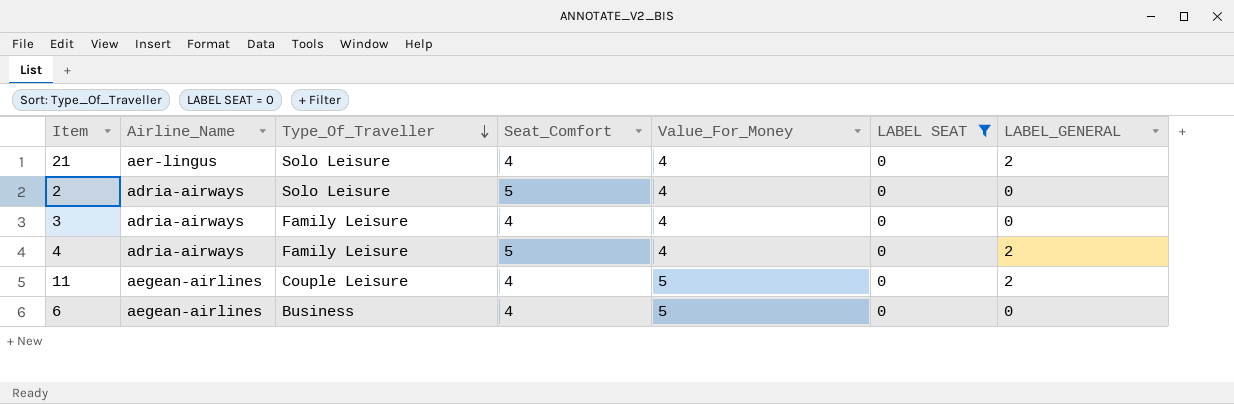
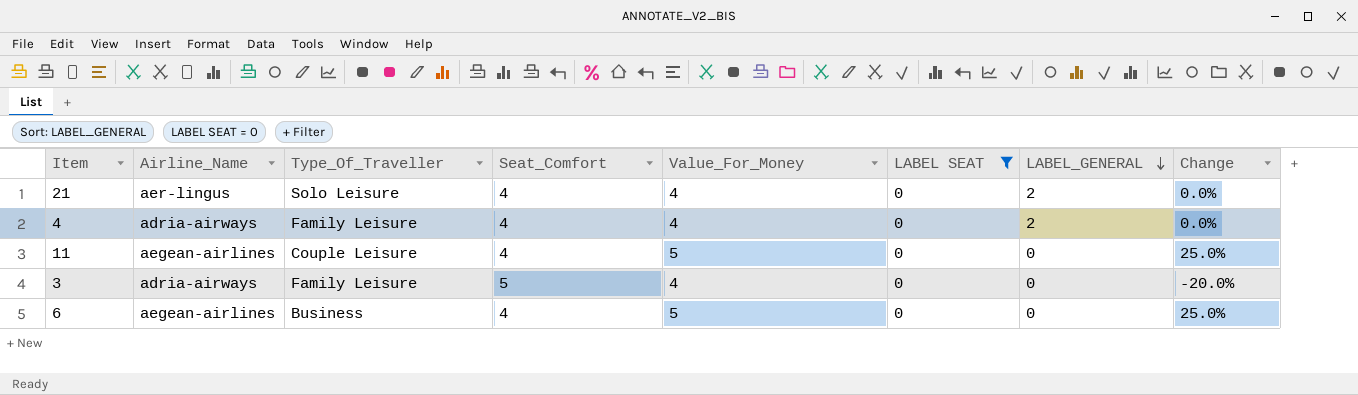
row order: Type_Of_Traveller descending -> LABEL_GENERAL descending
column Change | formula: none -> ([Value_For_Money] - [Seat_Comfort]) / [Seat_Comfort]
row 2: adria-airways | Solo Leisure | 5 | 4 | 0 | 0 -> none
4 | Seat_Comfort: 5 -> 4
11 | LABEL_GENERAL: 2 -> 0
3 | Seat_Comfort: 4 -> 5

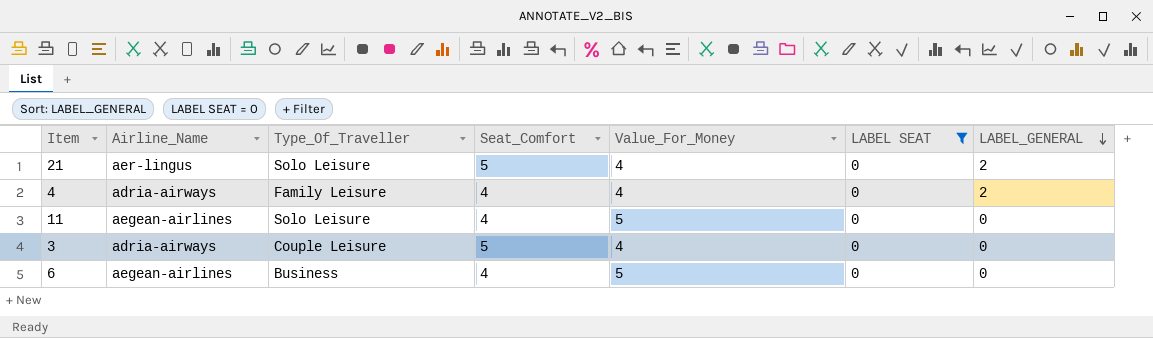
column Change | formula: ([Value_For_Money] - [Seat_Comfort]) / [Seat_Comfort] -> none
21 | Seat_Comfort: 4 -> 5
11 | Type_Of_Traveller: Couple Leisure -> Solo Leisure
3 | Type_Of_Traveller: Family Leisure -> Couple Leisure

